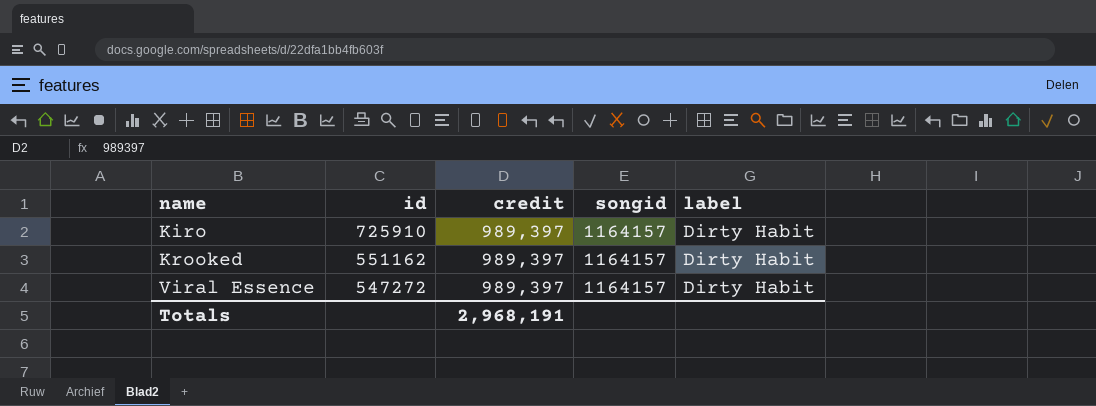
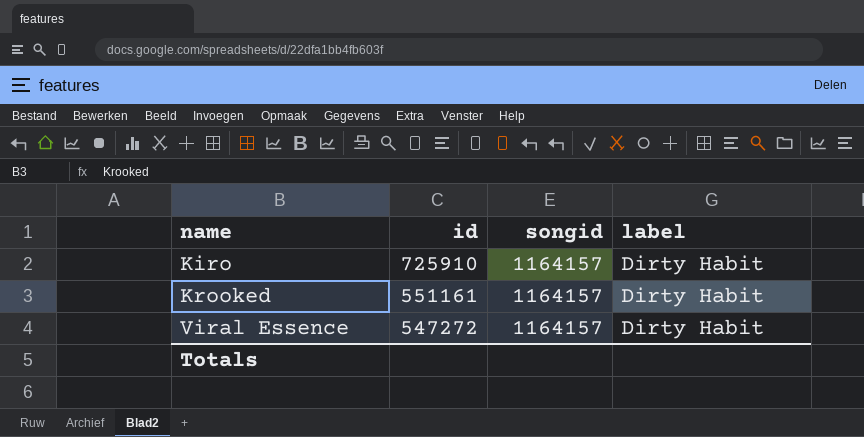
column credit | position: 3 -> none
Krooked | id: 551162 -> 551161

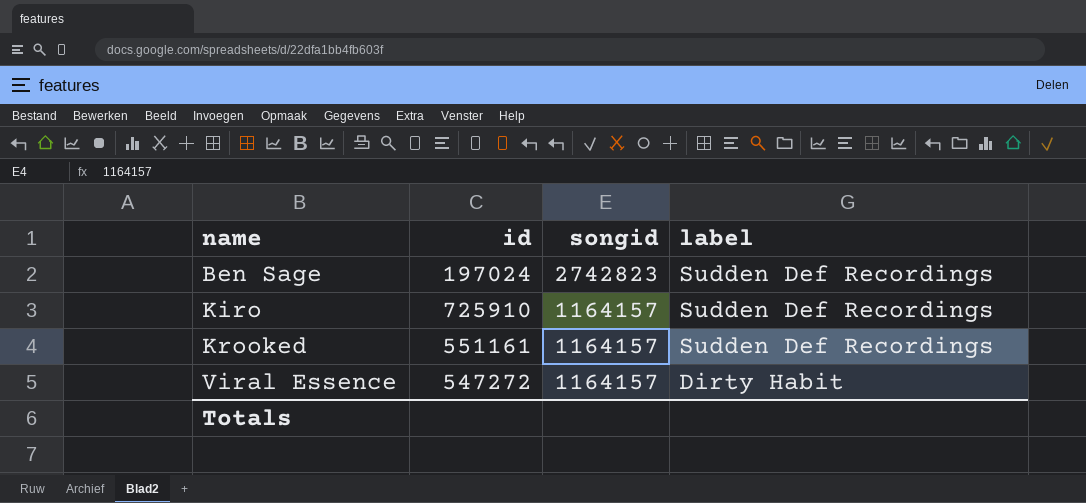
row Ben Sage: none -> 197024 | 2742823 | Sudden Def Recordings
Kiro | label: Dirty Habit -> Sudden Def Recordings
Krooked | label: Dirty Habit -> Sudden Def Recordings

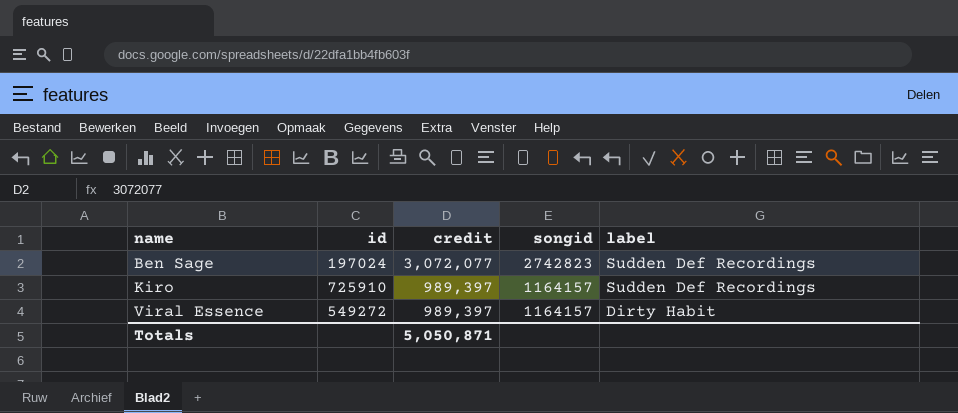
column credit | position: none -> 3
row Krooked: 551161 | 1164157 | Sudden Def Recordings -> none
Viral Essence | id: 547272 -> 549272

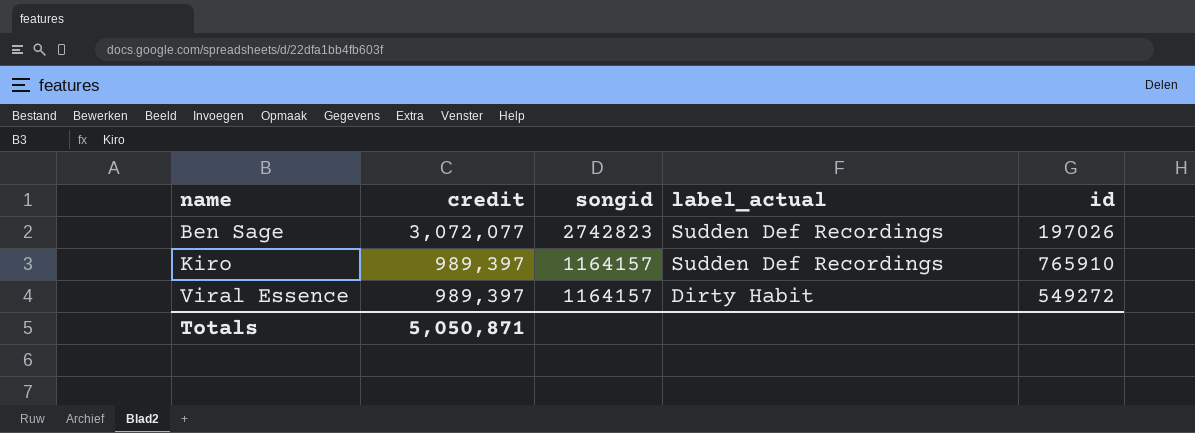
column name: label -> label_actual
column id | position: 2 -> 5
Ben Sage | id: 197024 -> 197026
Kiro | id: 725910 -> 765910

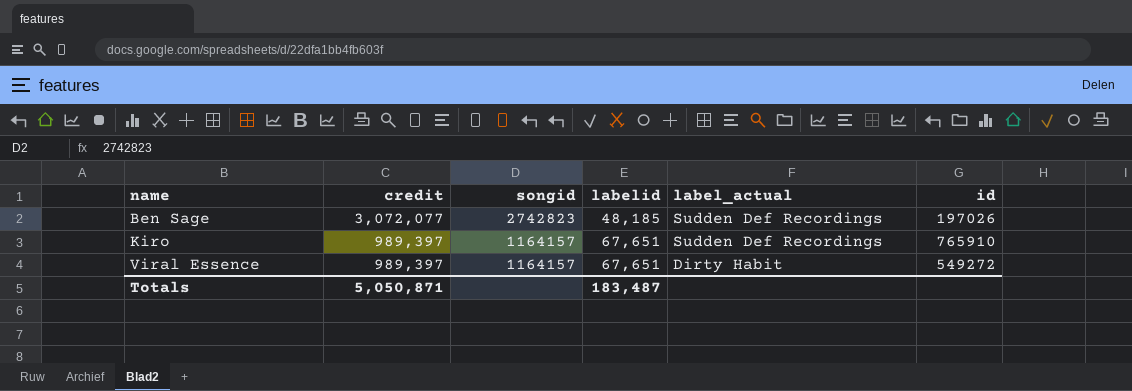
column labelid | position: none -> 4

